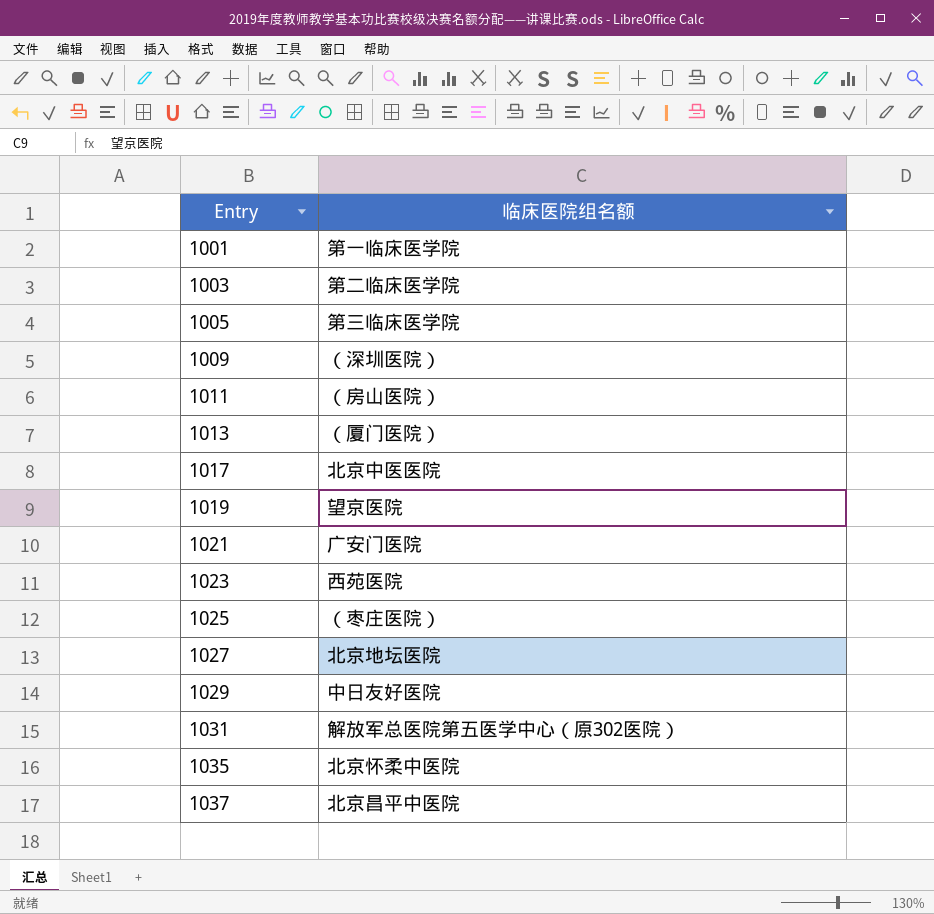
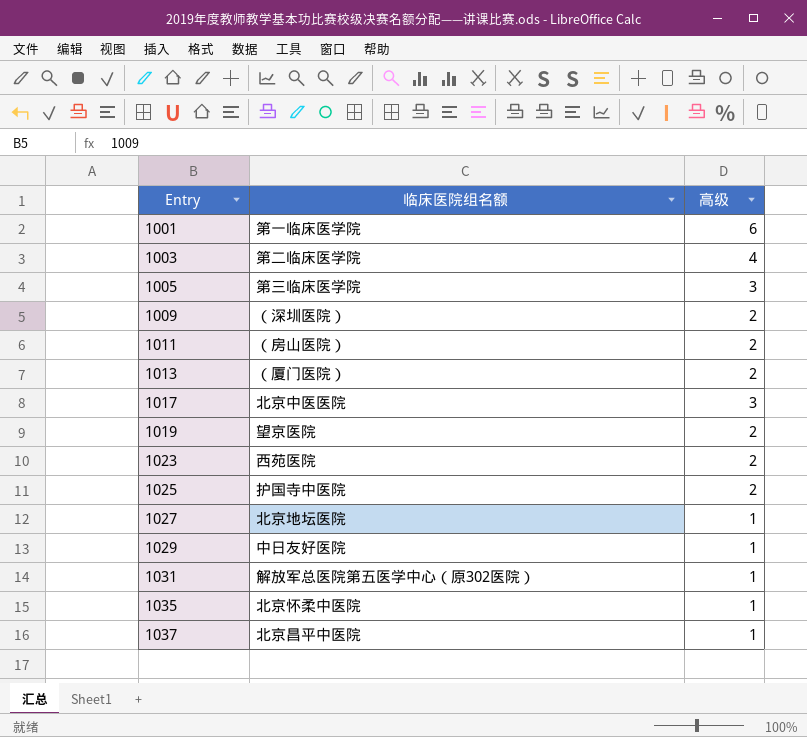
column 高级 | position: none -> 3
row 1021: 广安门医院 -> none
1025 | 临床医院组名额: （枣庄医院） -> 护国寺中医院

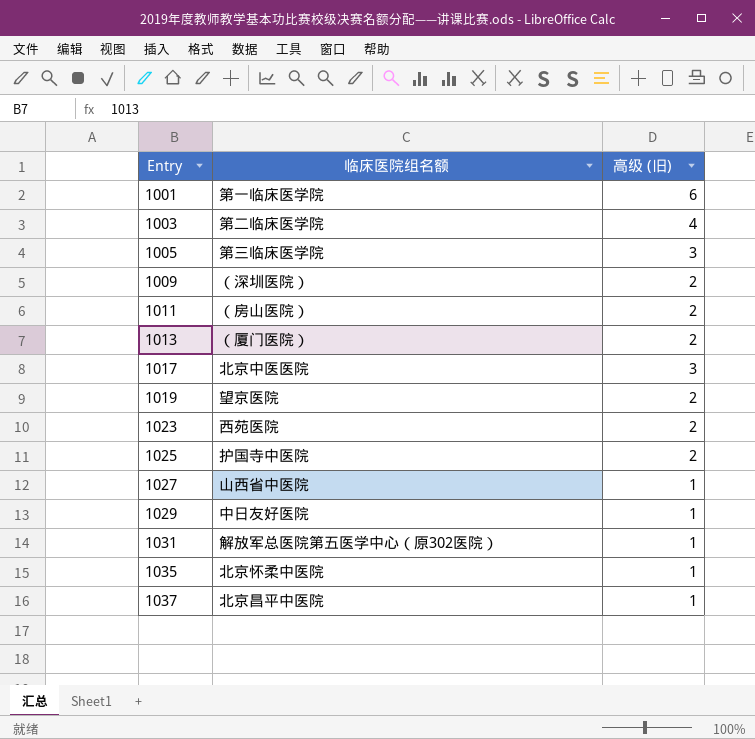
column name: 高级 -> 高级 (旧)
1027 | 临床医院组名额: 北京地坛医院 -> 山西省中医院

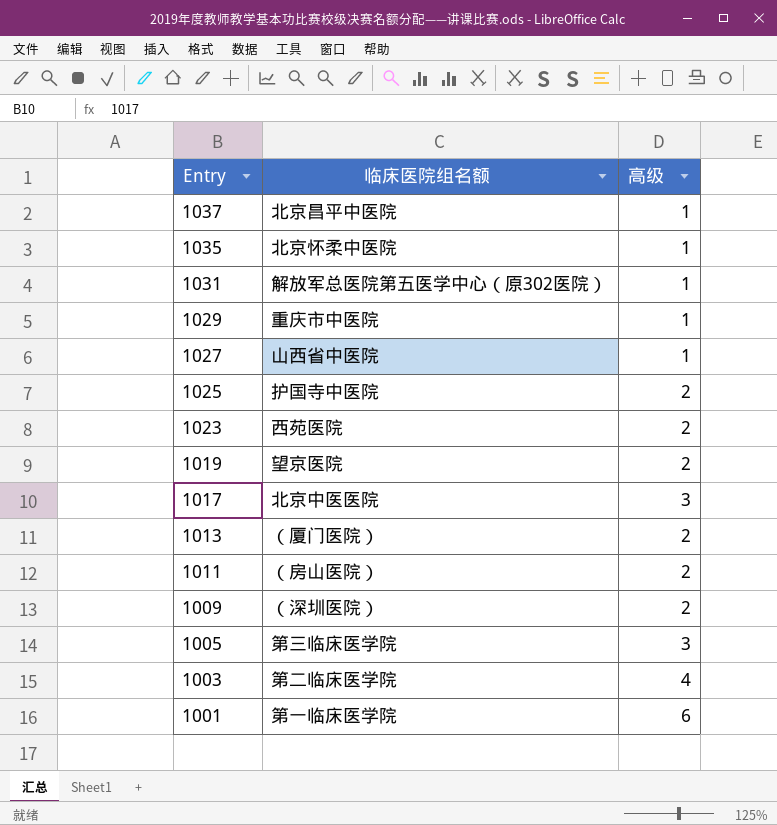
row order: Entry ascending -> Entry descending
column name: 高级 (旧) -> 高级
1029 | 临床医院组名额: 中日友好医院 -> 重庆市中医院

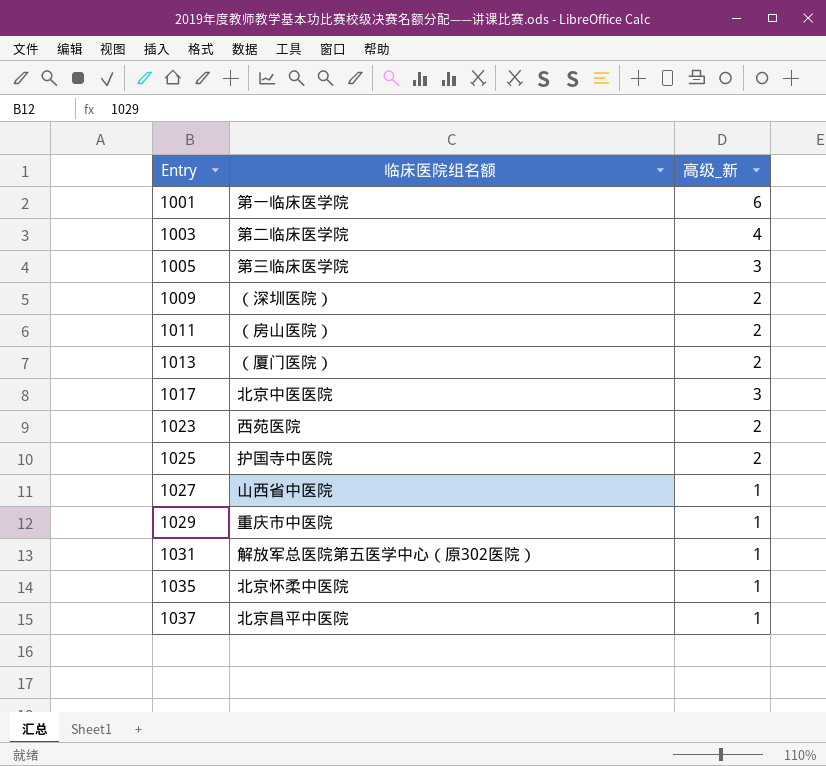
row order: Entry descending -> Entry ascending
column name: 高级 -> 高级_新
row 1019: 望京医院 | 2 -> none

